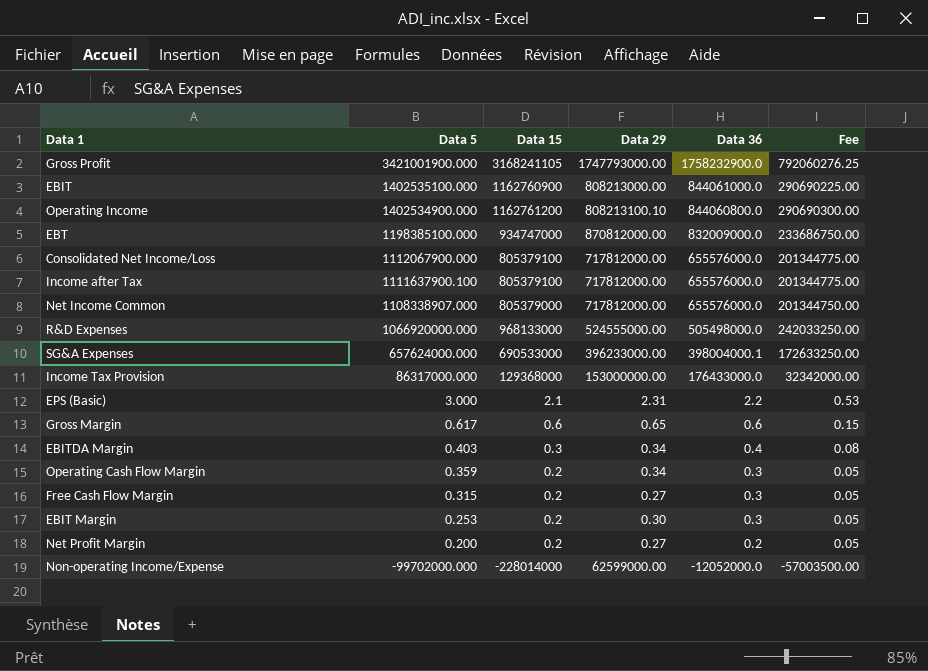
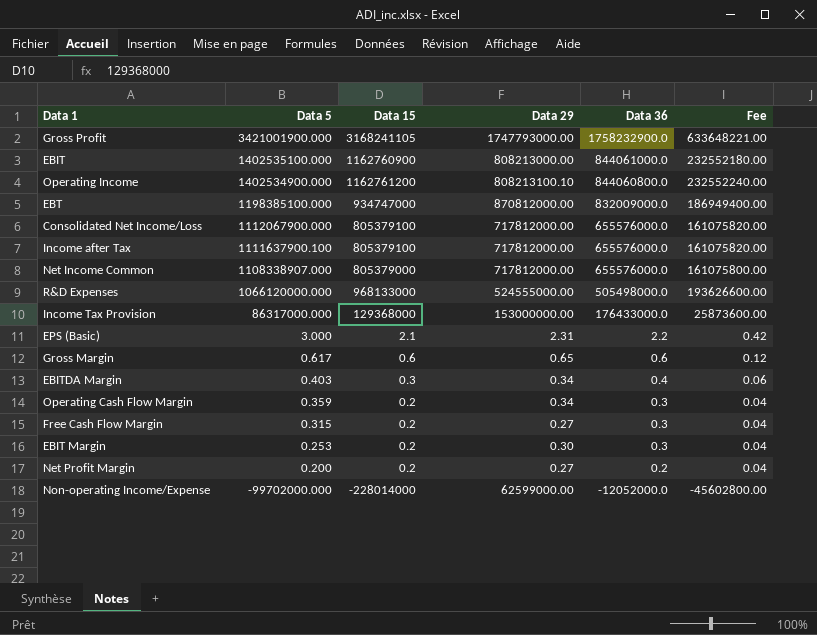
column Fee | formula: [Data 15] * 0.25 -> [Data 15] * 0.2
row SG&A Expenses: 657624000.000 | 690533000 | 396233000.00 | 398004000.1 | 172633250.00 -> none
R&D Expenses | Data 5: 1066920000.000 -> 1066120000.000

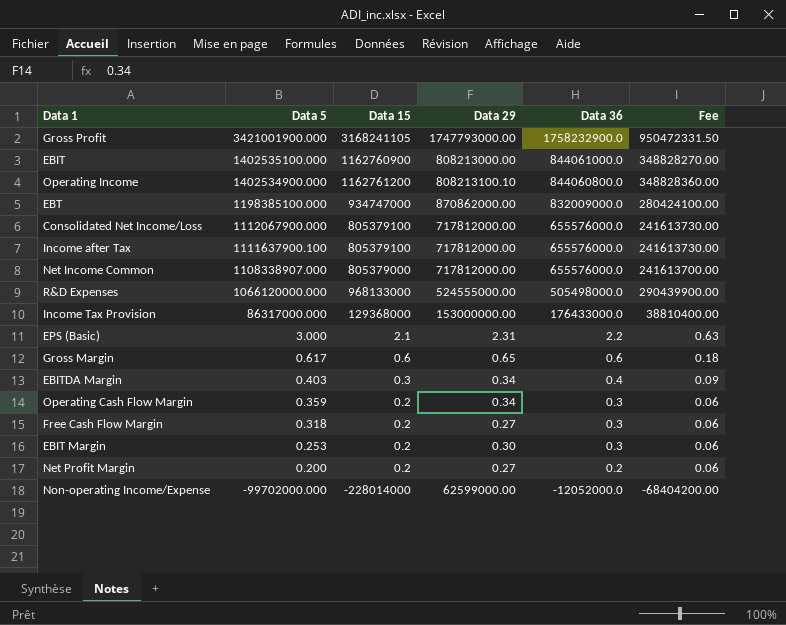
column Fee | formula: [Data 15] * 0.2 -> [Data 15] * 0.3
EBT | Data 29: 870812000.00 -> 870862000.00
Free Cash Flow Margin | Data 5: 0.315 -> 0.318

